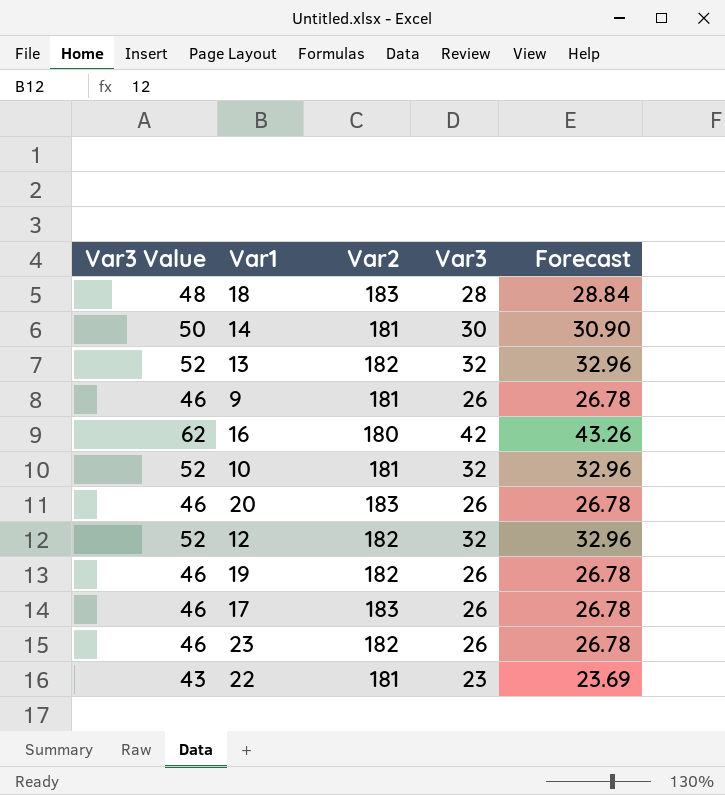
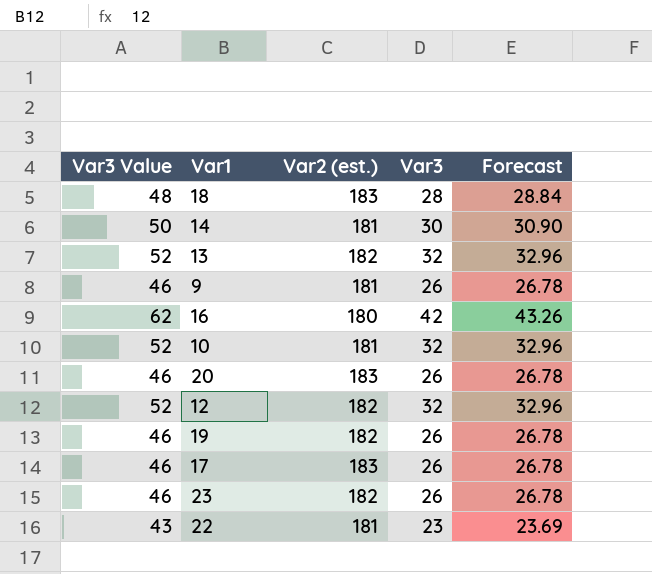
column name: Var2 -> Var2 (est.)

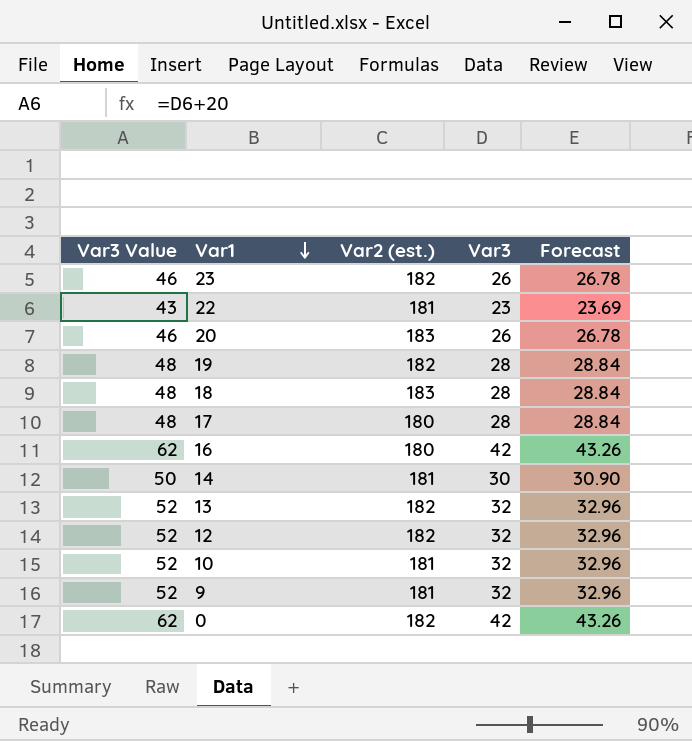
row order: none -> Var1 descending
19 | Var3 Value: 46 -> 48
19 | Var3: 26 -> 28
19 | Forecast: 26.78 -> 28.84
17 | Var3 Value: 46 -> 48
17 | Var2 (est.): 183 -> 180
17 | Var3: 26 -> 28
17 | Forecast: 26.78 -> 28.84
9 | Var3 Value: 46 -> 52
9 | Var3: 26 -> 32
9 | Forecast: 26.78 -> 32.96
row 0: none -> 62 | 182 | 42 | 43.26

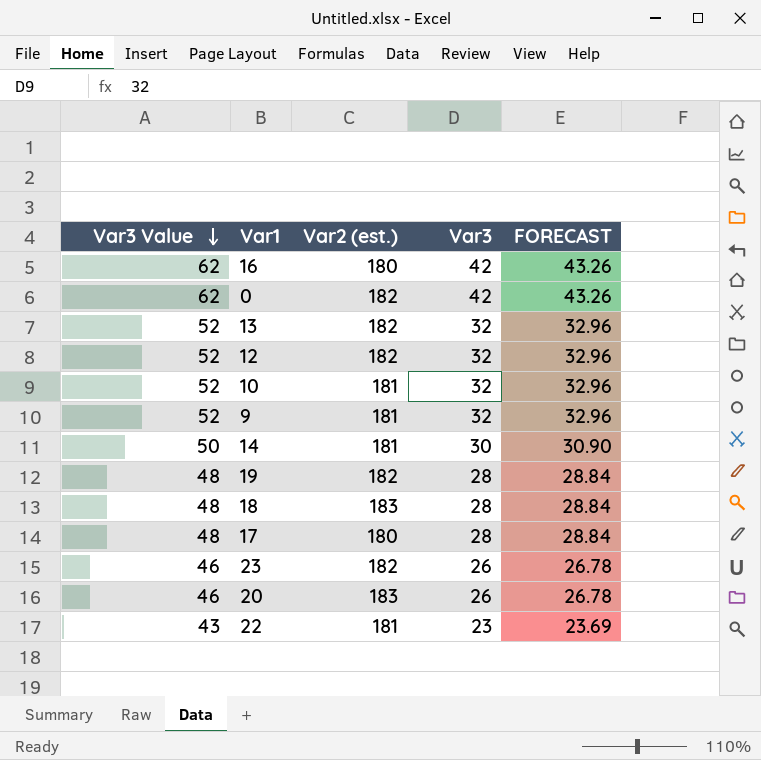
row order: Var1 descending -> Var3 Value descending
column name: Forecast -> FORECAST

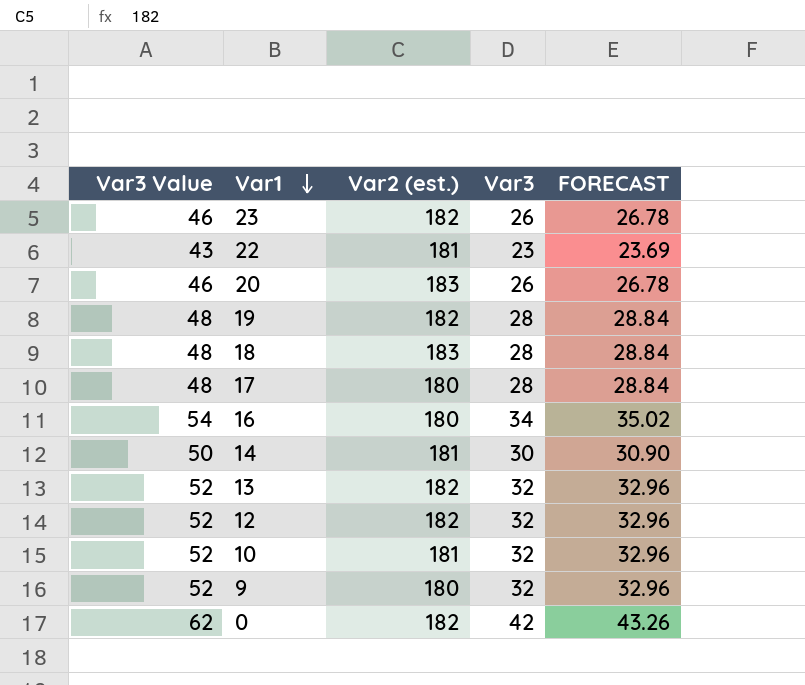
row order: Var3 Value descending -> Var1 descending
16 | Var3 Value: 62 -> 54
16 | Var3: 42 -> 34
16 | FORECAST: 43.26 -> 35.02
9 | Var2 (est.): 181 -> 180

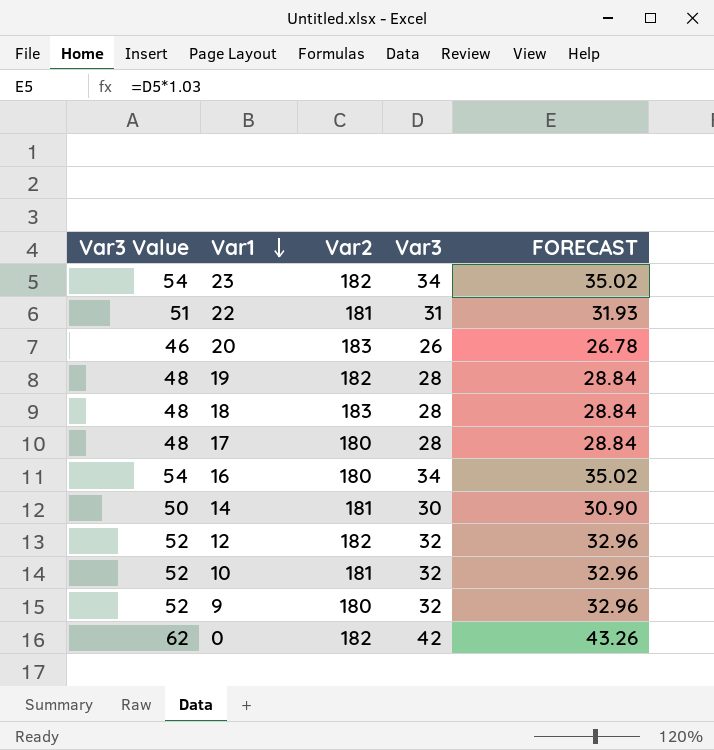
column name: Var2 (est.) -> Var2
row 13: 52 | 182 | 32 | 32.96 -> none
23 | Var3 Value: 46 -> 54
23 | Var3: 26 -> 34
23 | FORECAST: 26.78 -> 35.02
22 | Var3 Value: 43 -> 51
22 | Var3: 23 -> 31
22 | FORECAST: 23.69 -> 31.93

